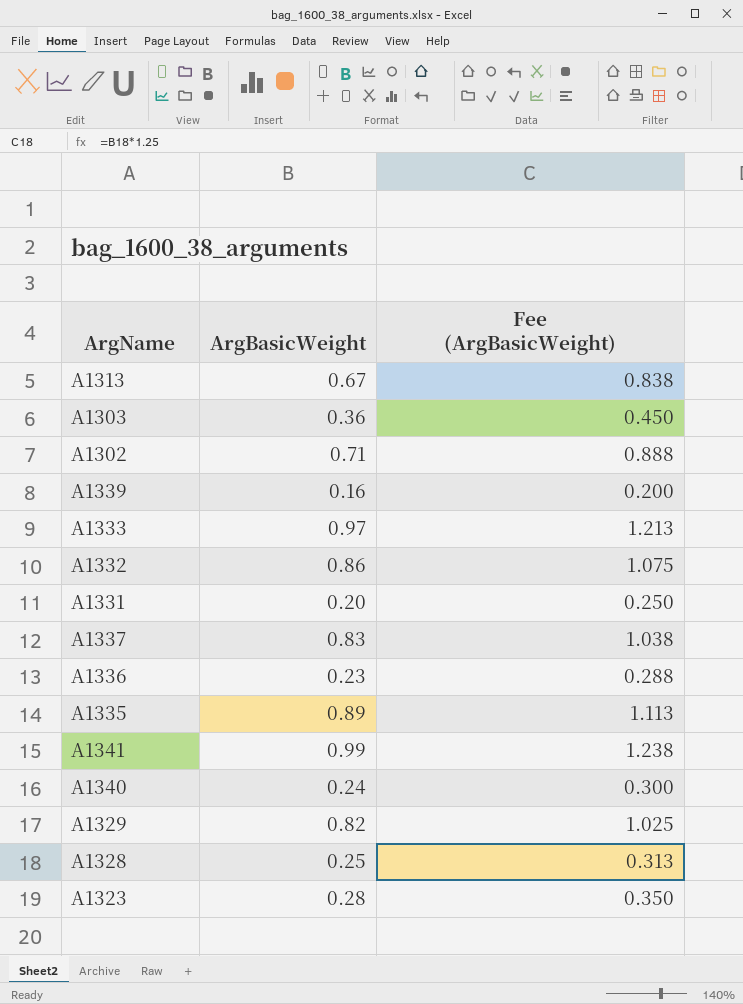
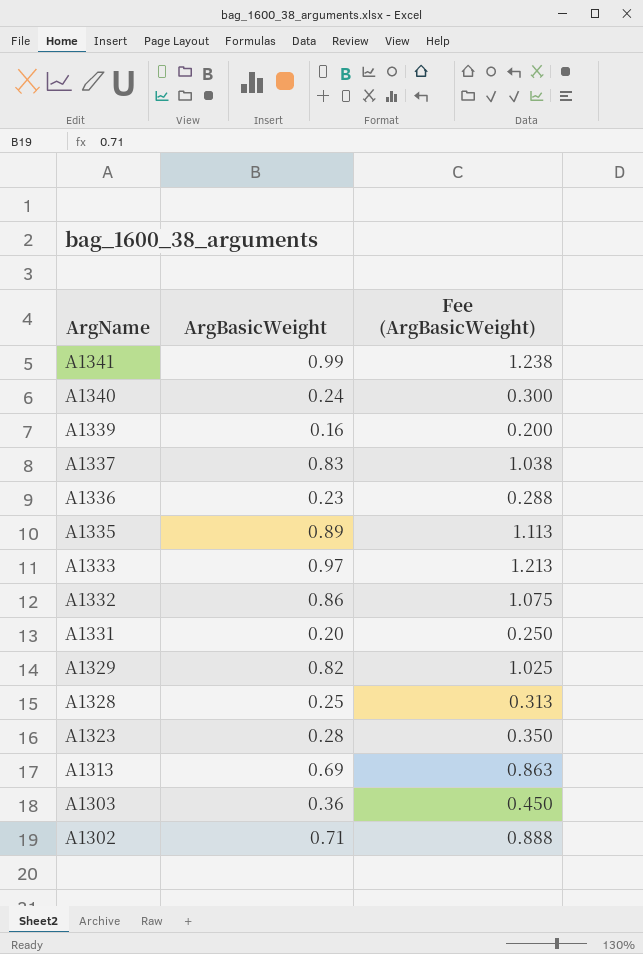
row order: none -> ArgName descending
A1313 | ArgBasicWeight: 0.67 -> 0.69
A1313 | Fee (ArgBasicWeight): 0.838 -> 0.863

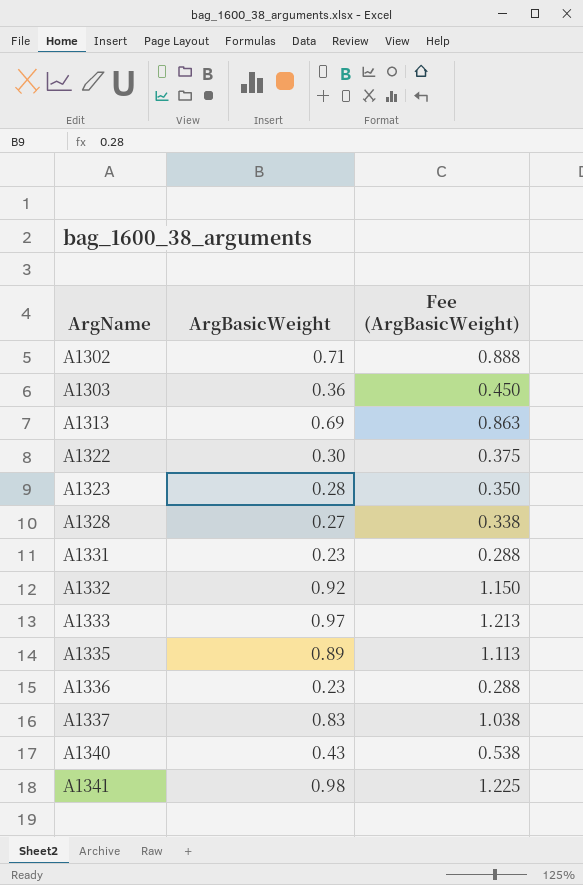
row order: ArgName descending -> ArgName ascending
row A1339: 0.16 | 0.200 -> none
row A1329: 0.82 | 1.025 -> none
row A1322: none -> 0.30 | 0.375
A1328 | ArgBasicWeight: 0.25 -> 0.27
A1328 | Fee (ArgBasicWeight): 0.313 -> 0.338
A1331 | ArgBasicWeight: 0.20 -> 0.23
A1331 | Fee (ArgBasicWeight): 0.250 -> 0.288
A1332 | ArgBasicWeight: 0.86 -> 0.92
A1332 | Fee (ArgBasicWeight): 1.075 -> 1.150
A1340 | ArgBasicWeight: 0.24 -> 0.43
A1340 | Fee (ArgBasicWeight): 0.300 -> 0.538
A1341 | ArgBasicWeight: 0.99 -> 0.98
A1341 | Fee (ArgBasicWeight): 1.238 -> 1.225

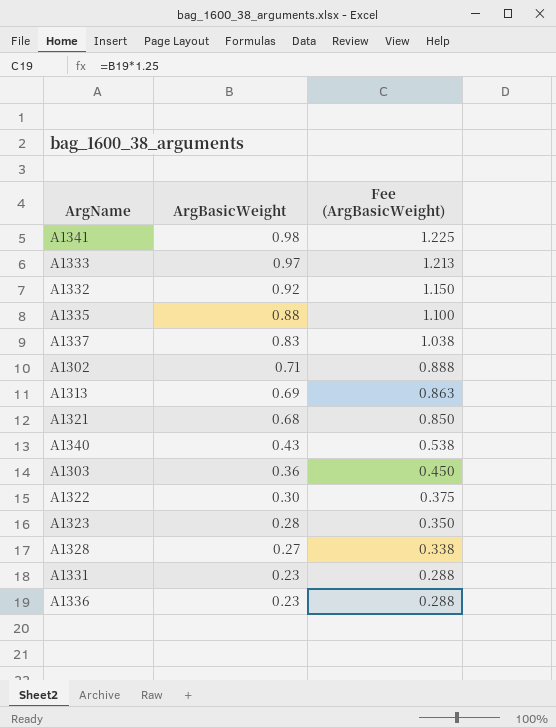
row order: ArgName ascending -> ArgBasicWeight descending
A1335 | ArgBasicWeight: 0.89 -> 0.88
A1335 | Fee (ArgBasicWeight): 1.113 -> 1.100
row A1321: none -> 0.68 | 0.850

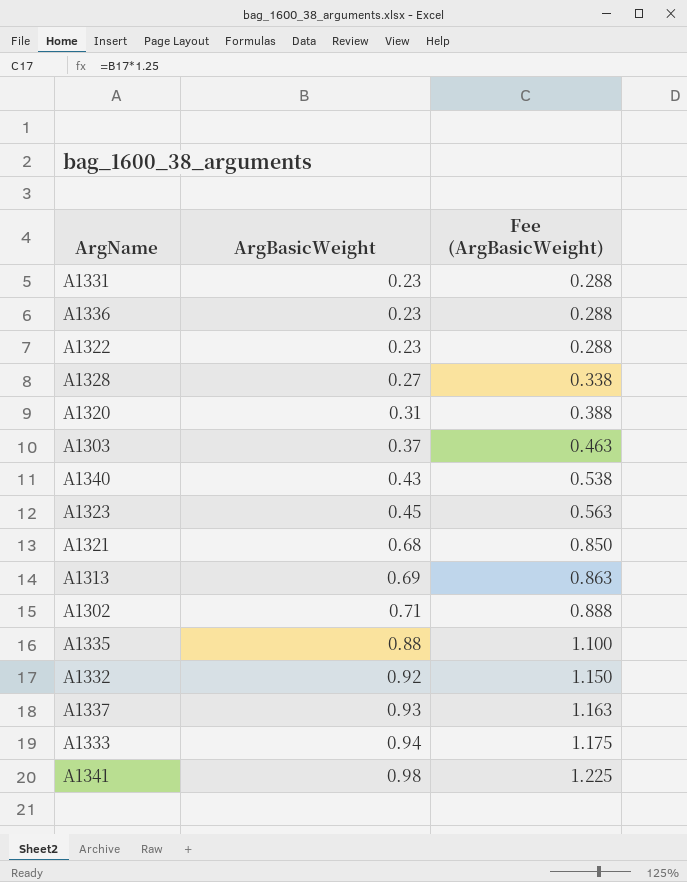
row order: ArgBasicWeight descending -> ArgBasicWeight ascending
A1322 | ArgBasicWeight: 0.30 -> 0.23
A1322 | Fee (ArgBasicWeight): 0.375 -> 0.288
row A1320: none -> 0.31 | 0.388
A1303 | ArgBasicWeight: 0.36 -> 0.37
A1303 | Fee (ArgBasicWeight): 0.450 -> 0.463
A1323 | ArgBasicWeight: 0.28 -> 0.45
A1323 | Fee (ArgBasicWeight): 0.350 -> 0.563
A1337 | ArgBasicWeight: 0.83 -> 0.93
A1337 | Fee (ArgBasicWeight): 1.038 -> 1.163
A1333 | ArgBasicWeight: 0.97 -> 0.94
A1333 | Fee (ArgBasicWeight): 1.213 -> 1.175

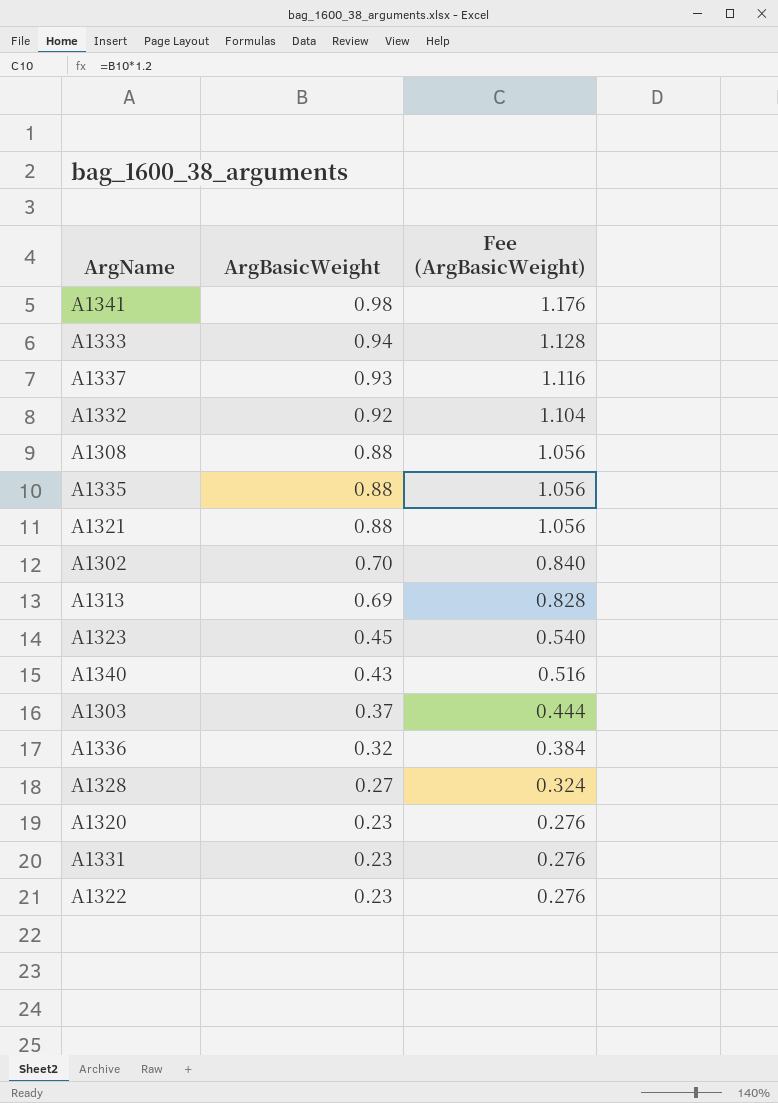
row order: ArgBasicWeight ascending -> ArgBasicWeight descending
column Fee (ArgBasicWeight) | formula: [ArgBasicWeight] * 1.25 -> [ArgBasicWeight] * 1.2
row A1308: none -> 0.88 | 1.056
A1321 | ArgBasicWeight: 0.68 -> 0.88
A1302 | ArgBasicWeight: 0.71 -> 0.70
A1336 | ArgBasicWeight: 0.23 -> 0.32
A1320 | ArgBasicWeight: 0.31 -> 0.23

